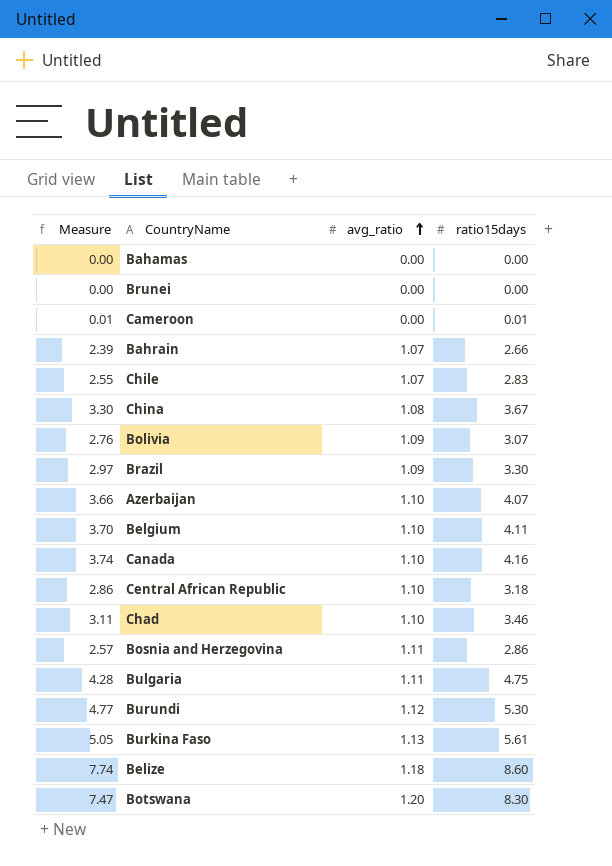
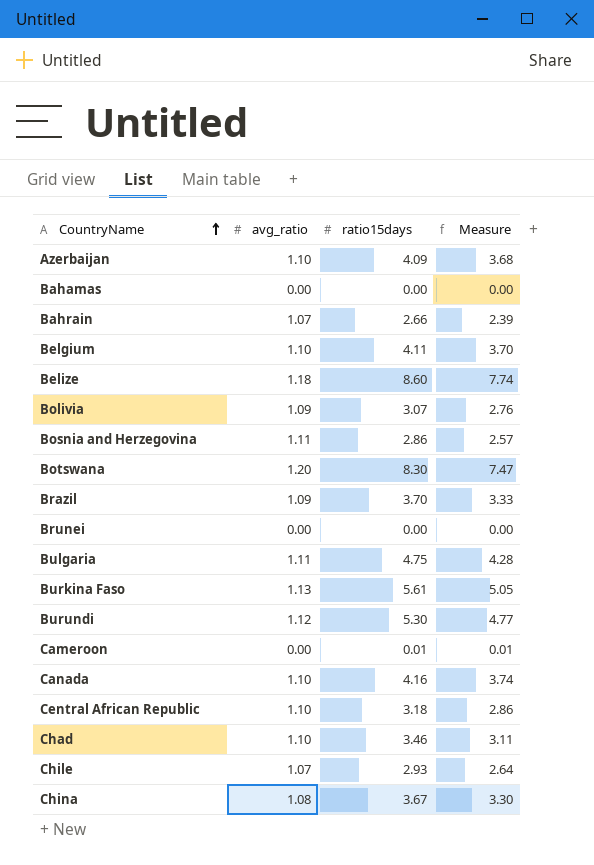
row order: avg_ratio ascending -> CountryName ascending
column Measure | position: 1 -> 4
Azerbaijan | ratio15days: 4.07 -> 4.09
Azerbaijan | Measure: 3.66 -> 3.68
Brazil | ratio15days: 3.30 -> 3.70
Brazil | Measure: 2.97 -> 3.33
Chile | ratio15days: 2.83 -> 2.93
Chile | Measure: 2.55 -> 2.64

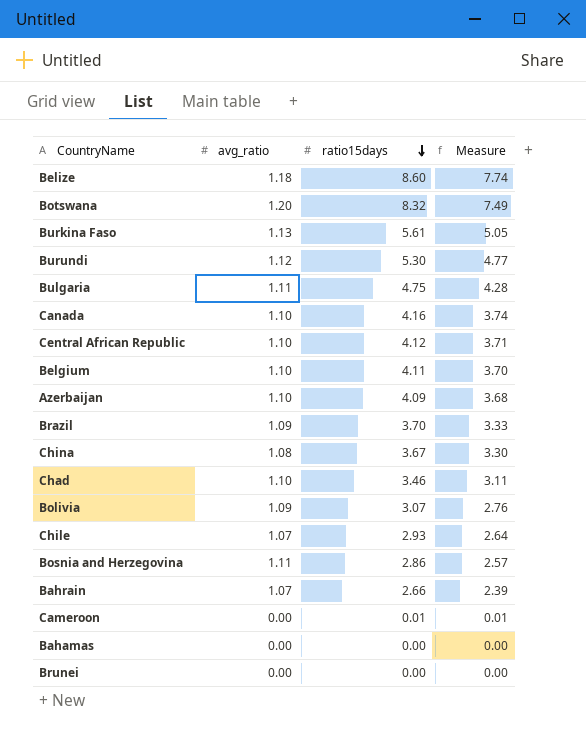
row order: CountryName ascending -> ratio15days descending
Botswana | ratio15days: 8.30 -> 8.32
Botswana | Measure: 7.47 -> 7.49
Central African Republic | ratio15days: 3.18 -> 4.12
Central African Republic | Measure: 2.86 -> 3.71

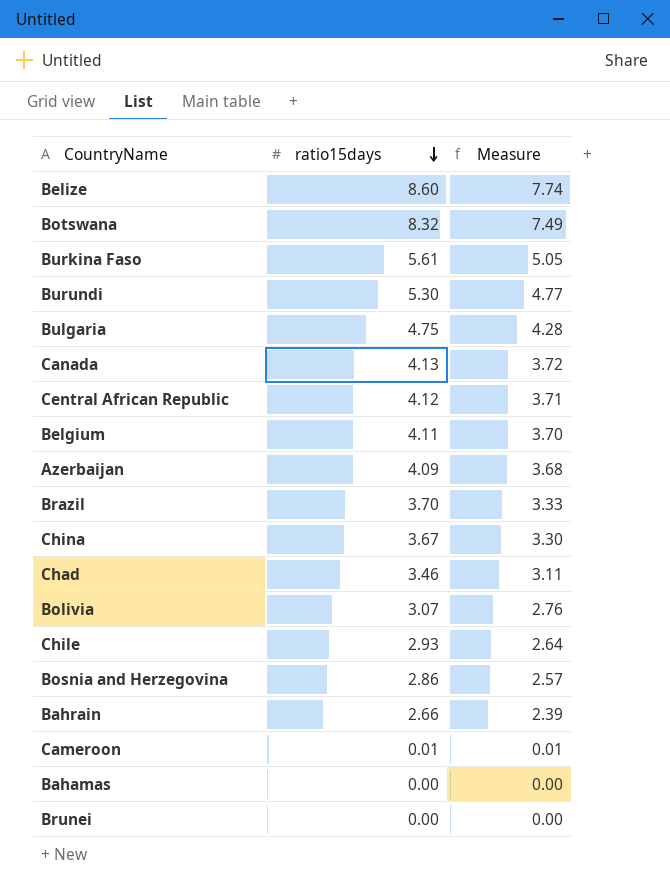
column avg_ratio | position: 2 -> none
Canada | ratio15days: 4.16 -> 4.13
Canada | Measure: 3.74 -> 3.72

